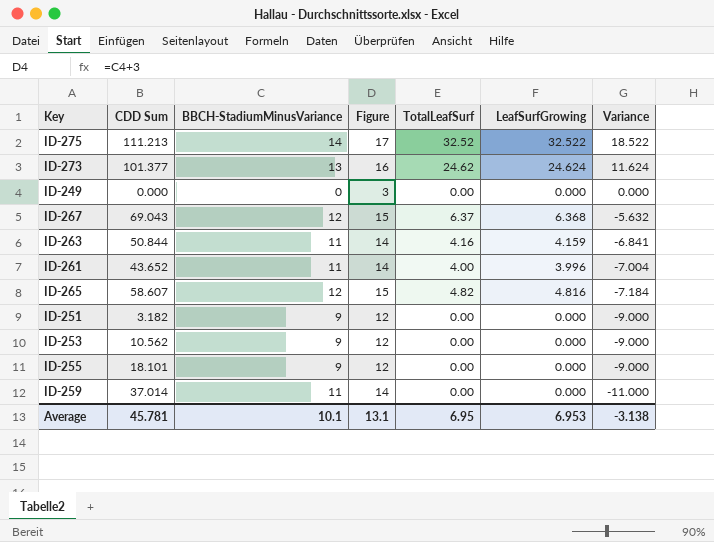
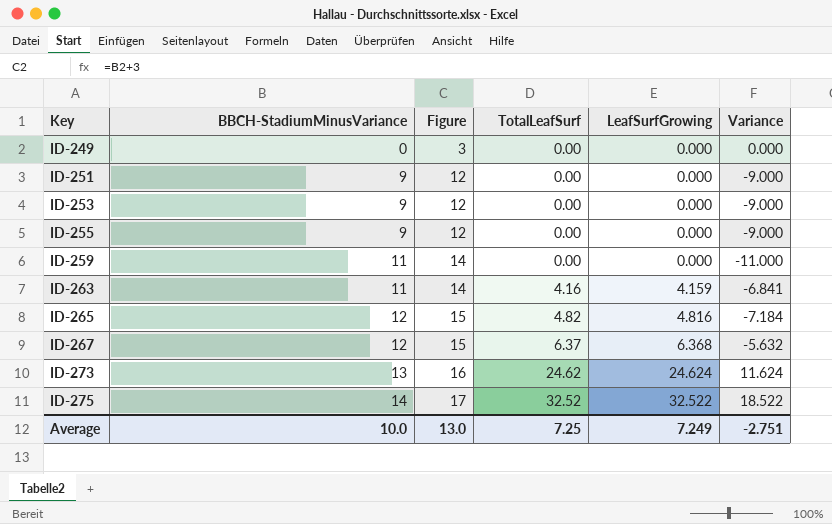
row order: Variance descending -> Key ascending
column CDD Sum | position: 2 -> none
row ID-261: 43.652 | 11 | 14 | 4.00 | 3.996 | -7.004 -> none
Average | BBCH-StadiumMinusVariance: 10.1 -> 10.0
Average | Figure: 13.1 -> 13.0
Average | TotalLeafSurf: 6.95 -> 7.25
Average | LeafSurfGrowing: 6.953 -> 7.249
Average | Variance: -3.138 -> -2.751

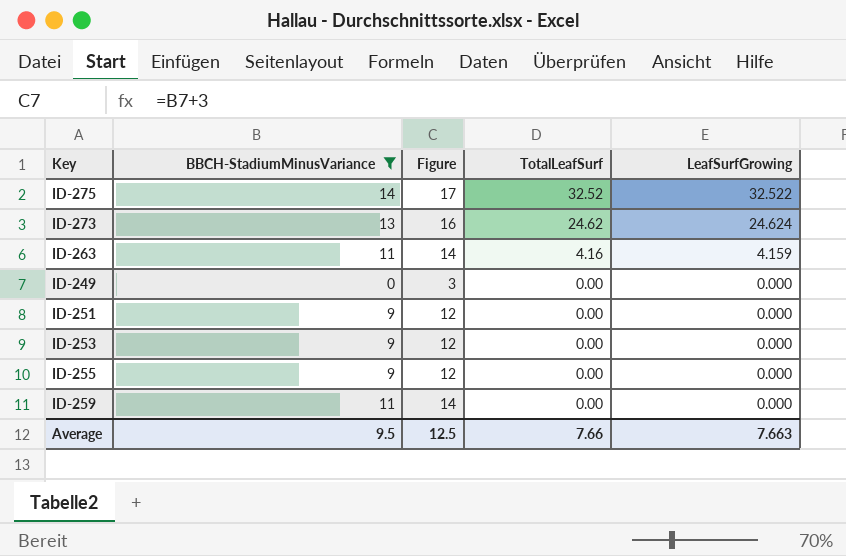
filter: none -> BBCH-StadiumMinusVariance != 12
row order: Key ascending -> TotalLeafSurf descending
column Variance | formula: [LeafSurfGrowing] - [BBCH-StadiumMinusVariance] -> none
Average | BBCH-StadiumMinusVariance: 10.0 -> 9.5
Average | Figure: 13.0 -> 12.5
Average | TotalLeafSurf: 7.25 -> 7.66
Average | LeafSurfGrowing: 7.249 -> 7.663

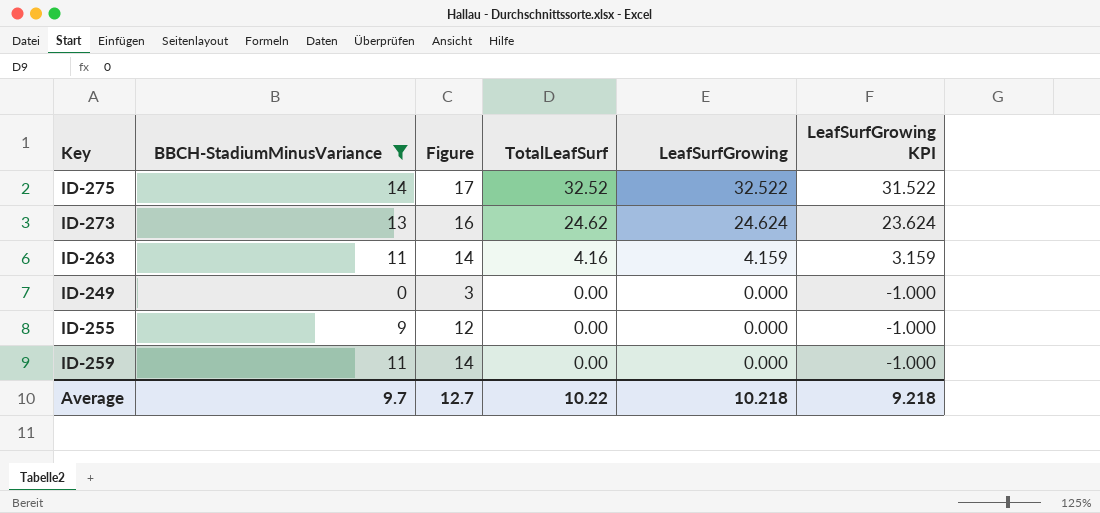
column LeafSurfGrowing KPI | formula: none -> [LeafSurfGrowing] - 1
row ID-251: 9 | 12 | 0.00 | 0.000 -> none
row ID-253: 9 | 12 | 0.00 | 0.000 -> none
Average | BBCH-StadiumMinusVariance: 9.5 -> 9.7
Average | Figure: 12.5 -> 12.7
Average | TotalLeafSurf: 7.66 -> 10.22
Average | LeafSurfGrowing: 7.663 -> 10.218

